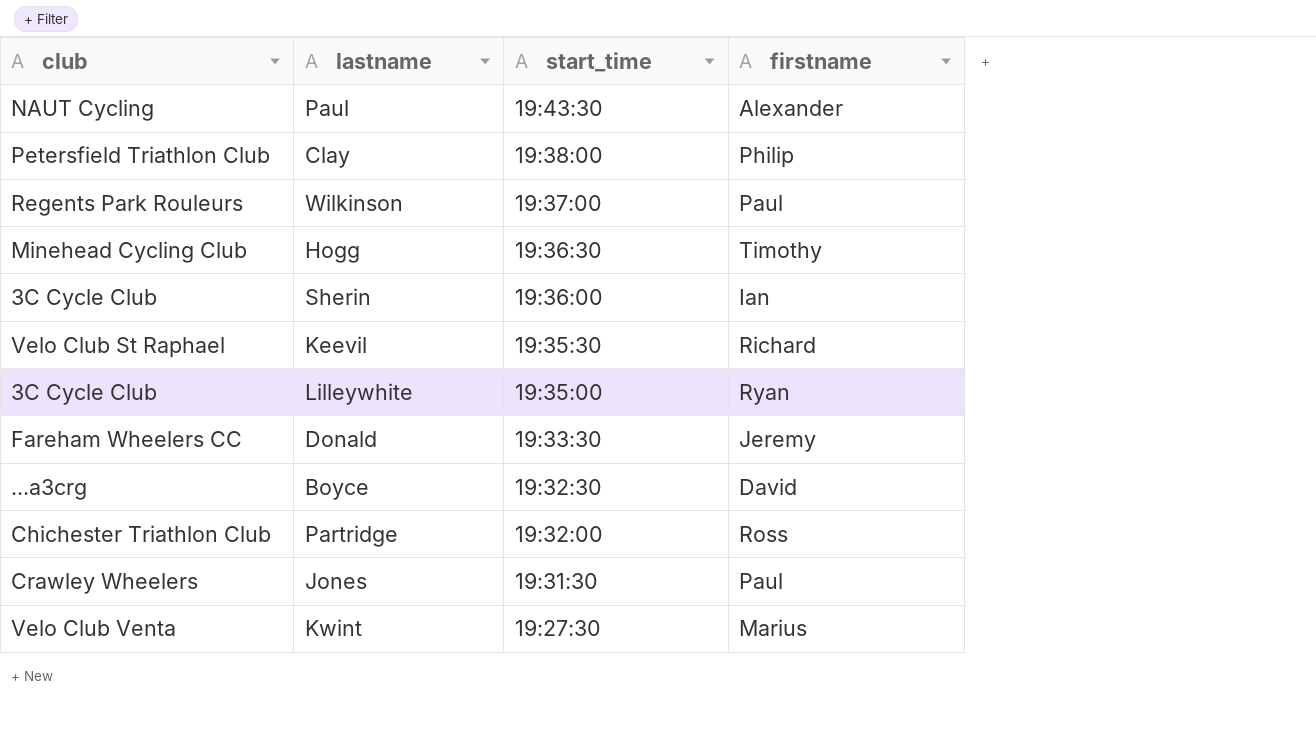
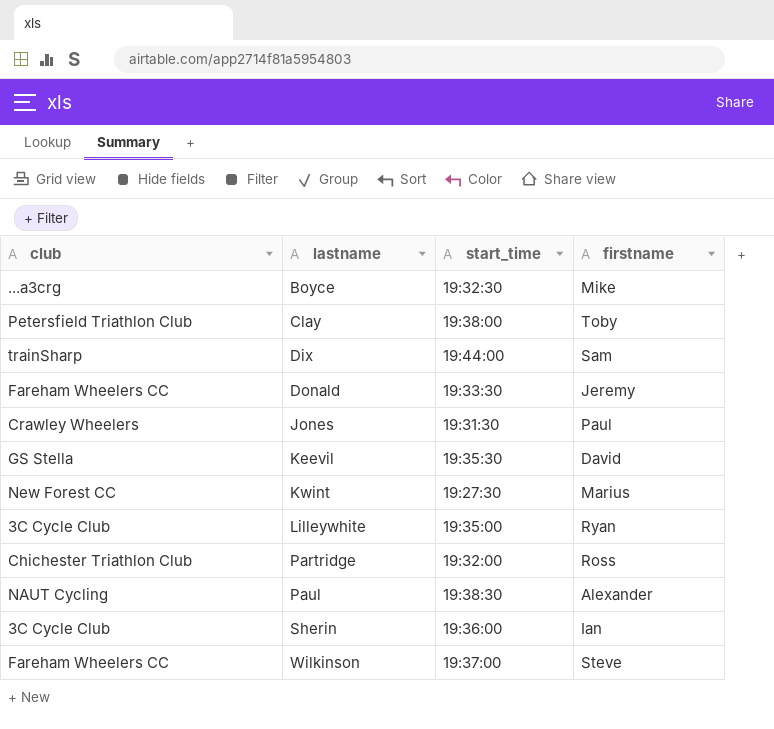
row order: start_time descending -> lastname ascending
row Hogg: Minehead Cycling Club | 19:36:30 | Timothy -> none
Boyce | firstname: David -> Mike
Clay | firstname: Philip -> Toby
row Dix: none -> trainSharp | 19:44:00 | Sam
Keevil | club: Velo Club St Raphael -> GS Stella
Keevil | firstname: Richard -> David
Kwint | club: Velo Club Venta -> New Forest CC
Paul | start_time: 19:43:30 -> 19:38:30
Wilkinson | club: Regents Park Rouleurs -> Fareham Wheelers CC
Wilkinson | firstname: Paul -> Steve

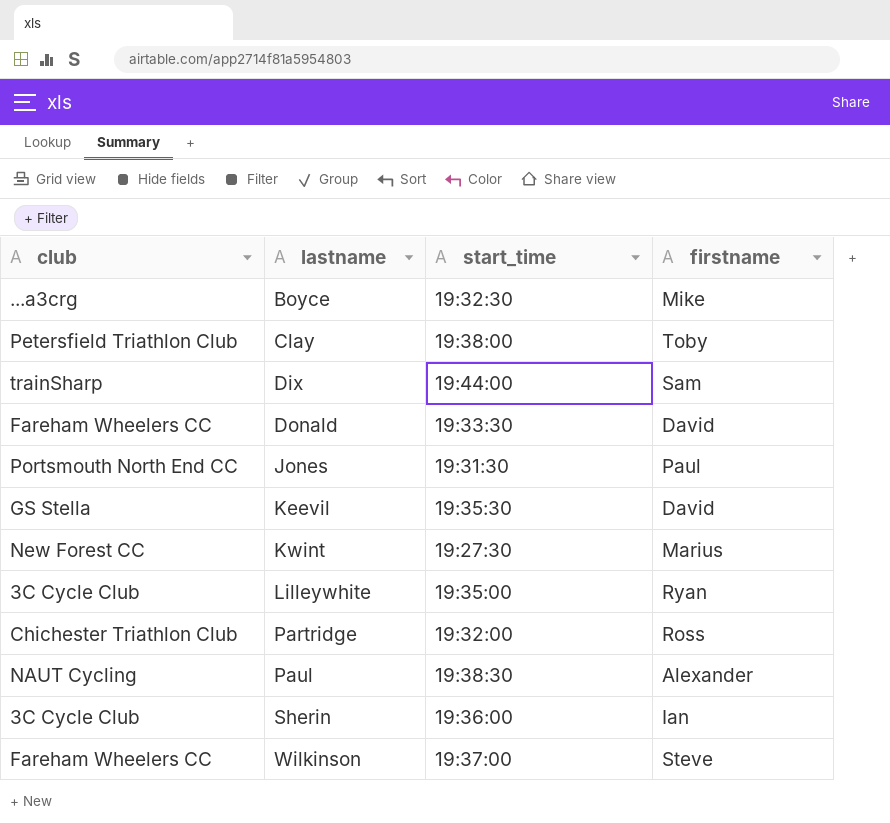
Donald | firstname: Jeremy -> David
Jones | club: Crawley Wheelers -> Portsmouth North End CC

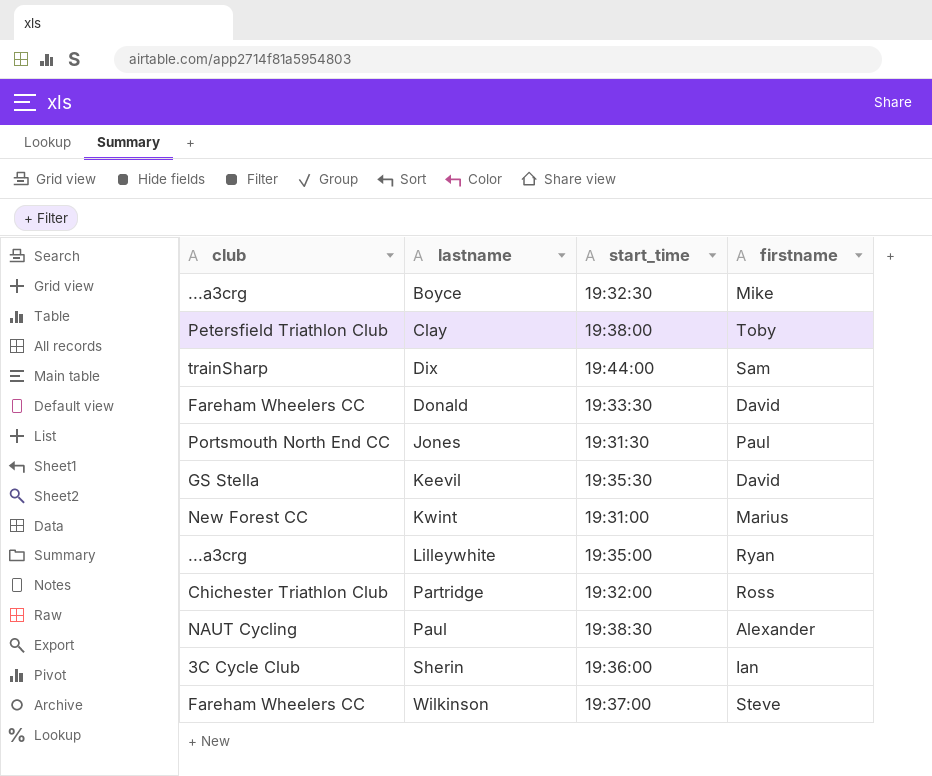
Kwint | start_time: 19:27:30 -> 19:31:00
Lilleywhite | club: 3C Cycle Club -> ...a3crg

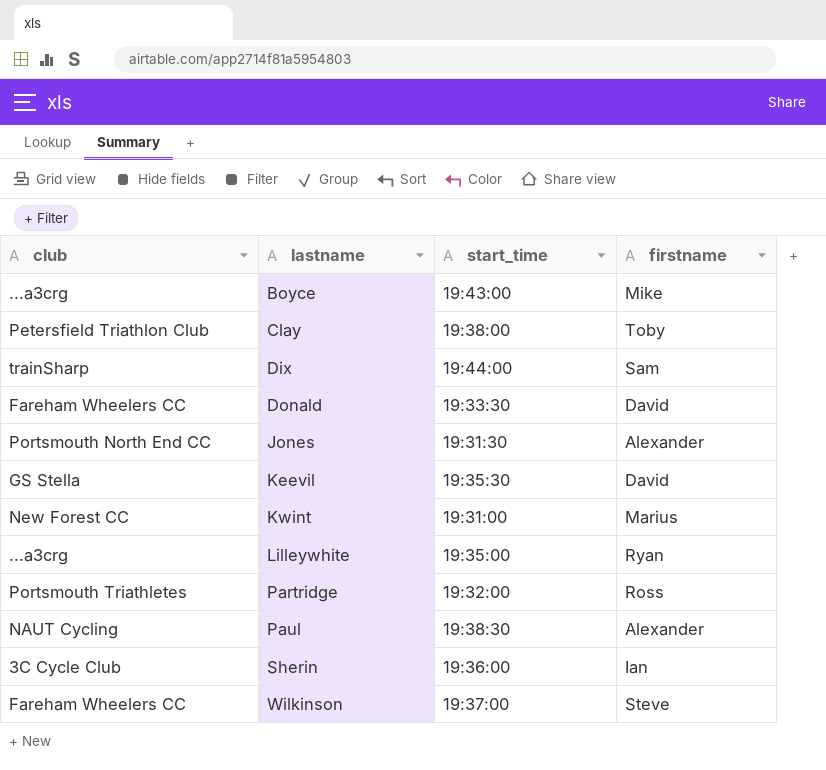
Boyce | start_time: 19:32:30 -> 19:43:00
Jones | firstname: Paul -> Alexander
Partridge | club: Chichester Triathlon Club -> Portsmouth Triathletes

